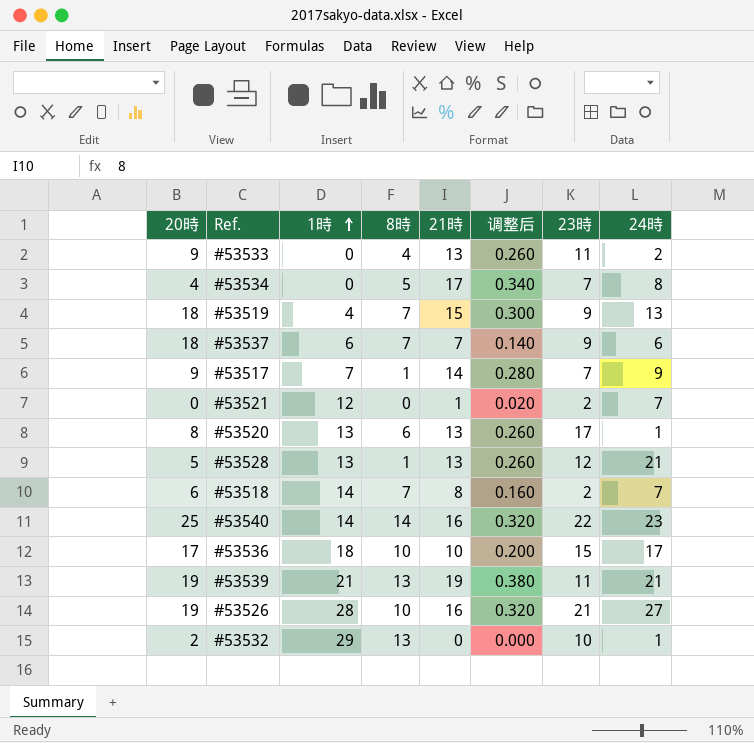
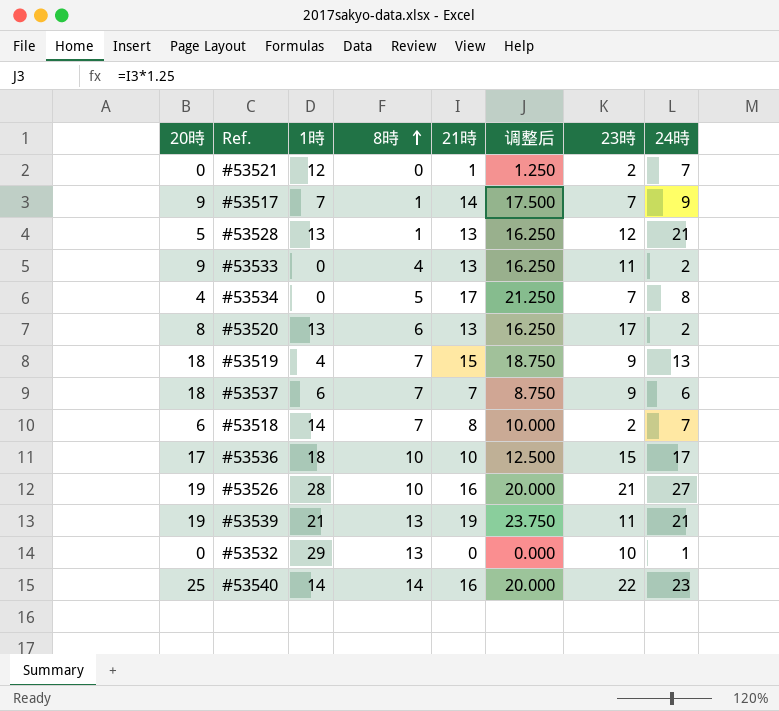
row order: 1時 ascending -> 8時 ascending
column 调整后 | formula: [21時] * 0.02 -> [21時] * 1.25
#53520 | 24時: 1 -> 2
#53532 | 20時: 2 -> 0

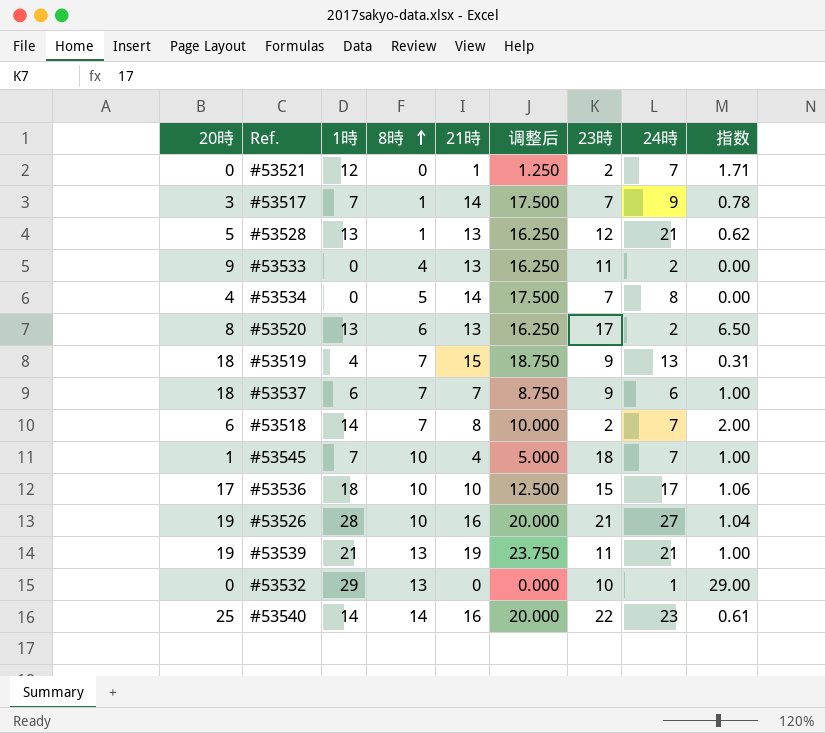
column 指数 | formula: none -> [1時] / [24時]
#53517 | 20時: 9 -> 3
#53534 | 21時: 17 -> 14
#53534 | 调整后: 21.250 -> 17.500
row #53545: none -> 1 | 7 | 10 | 4 | 5.000 | 18 | 7 | 1.00

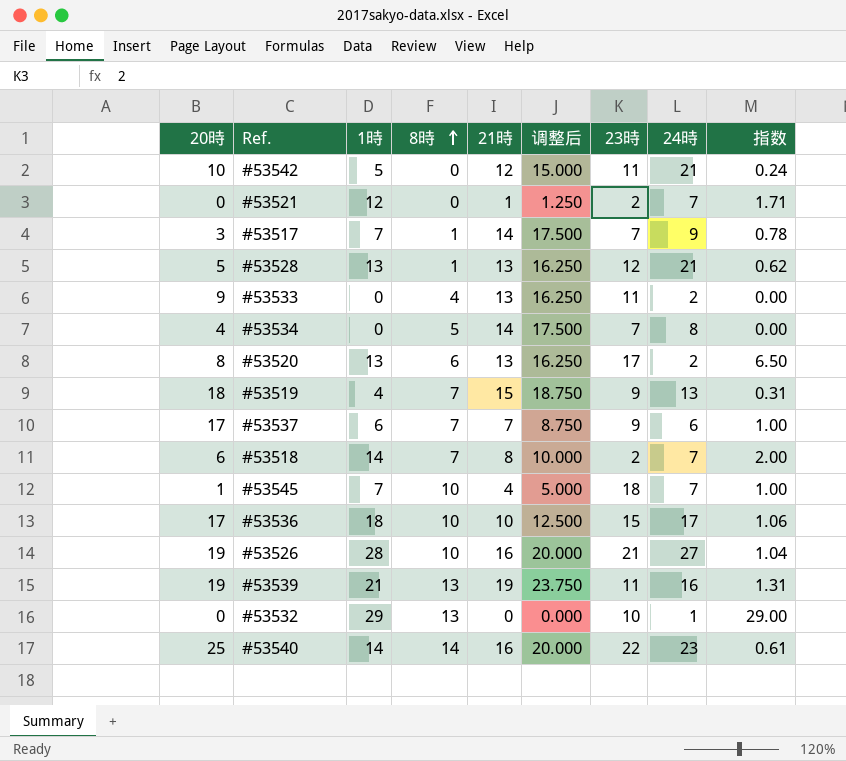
row #53542: none -> 10 | 5 | 0 | 12 | 15.000 | 11 | 21 | 0.24
#53537 | 20時: 18 -> 17
#53539 | 24時: 21 -> 16
#53539 | 指数: 1.00 -> 1.31

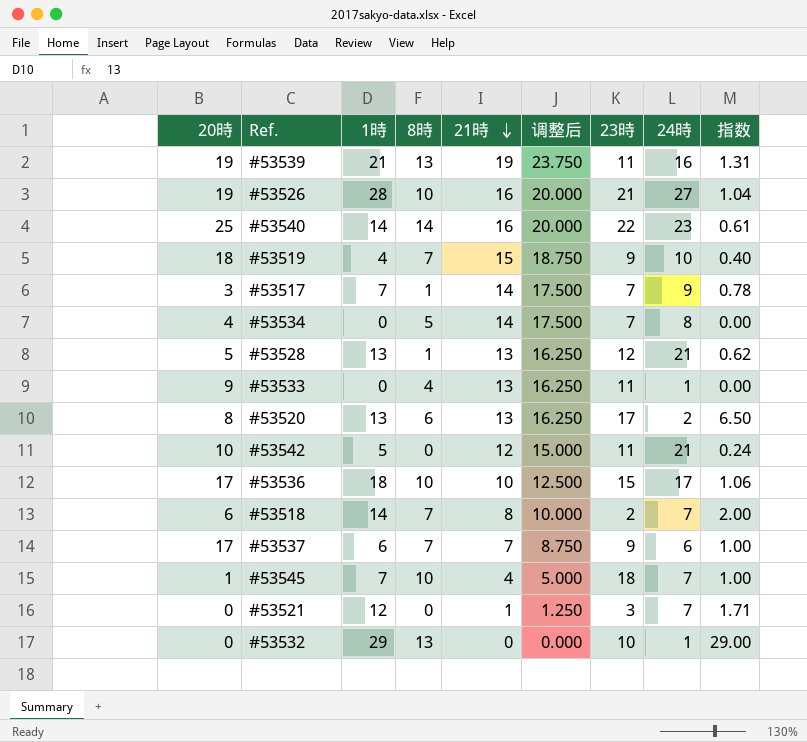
row order: 8時 ascending -> 21時 descending
#53519 | 24時: 13 -> 10
#53519 | 指数: 0.31 -> 0.40
#53533 | 24時: 2 -> 1
#53521 | 23時: 2 -> 3

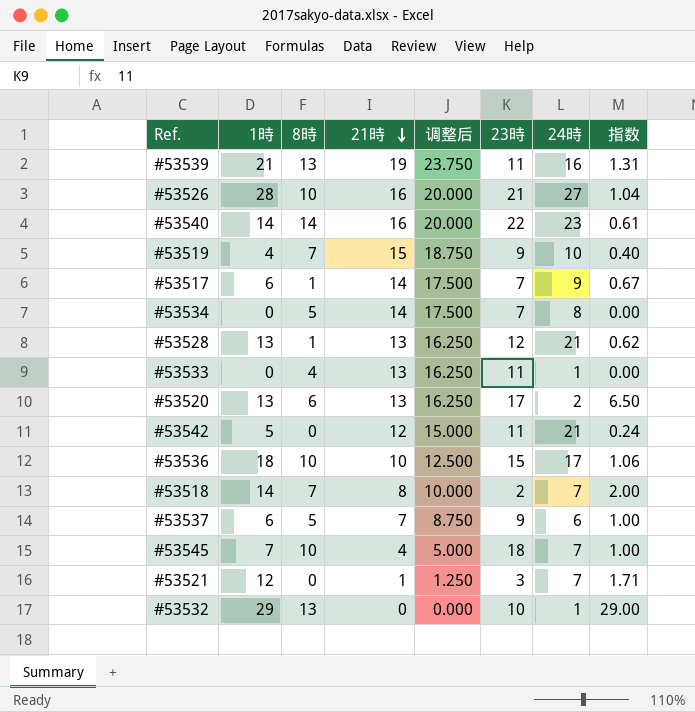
column 20時 | position: 1 -> none
#53517 | 1時: 7 -> 6
#53517 | 指数: 0.78 -> 0.67
#53537 | 8時: 7 -> 5

